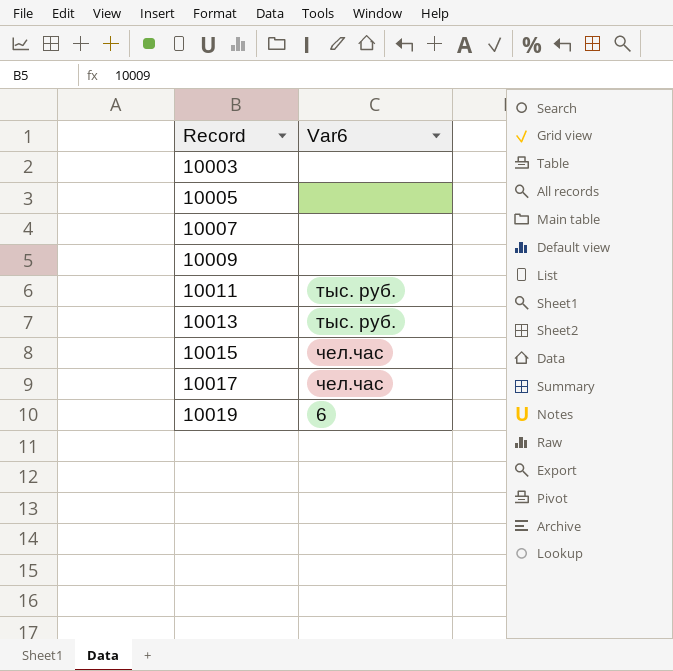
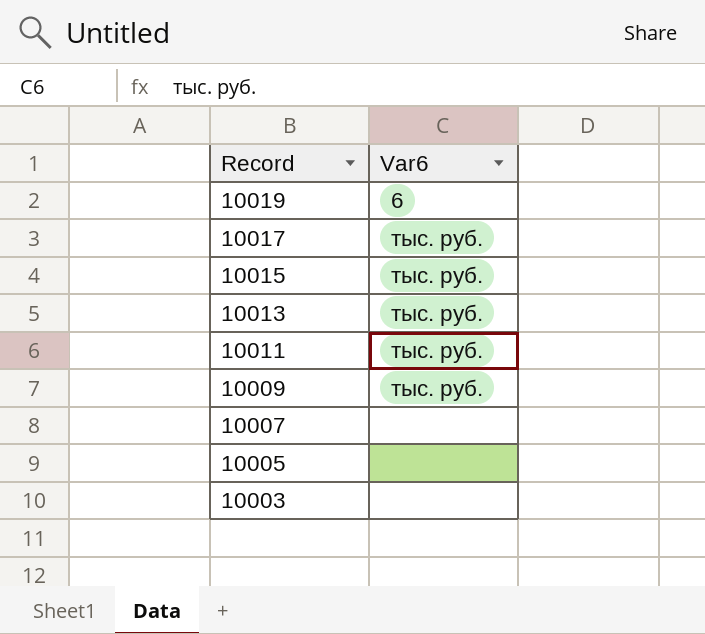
row order: Record ascending -> Record descending
10017 | Var6: чел.час -> тыс. руб.
10015 | Var6: чел.час -> тыс. руб.
10009 | Var6: none -> тыс. руб.

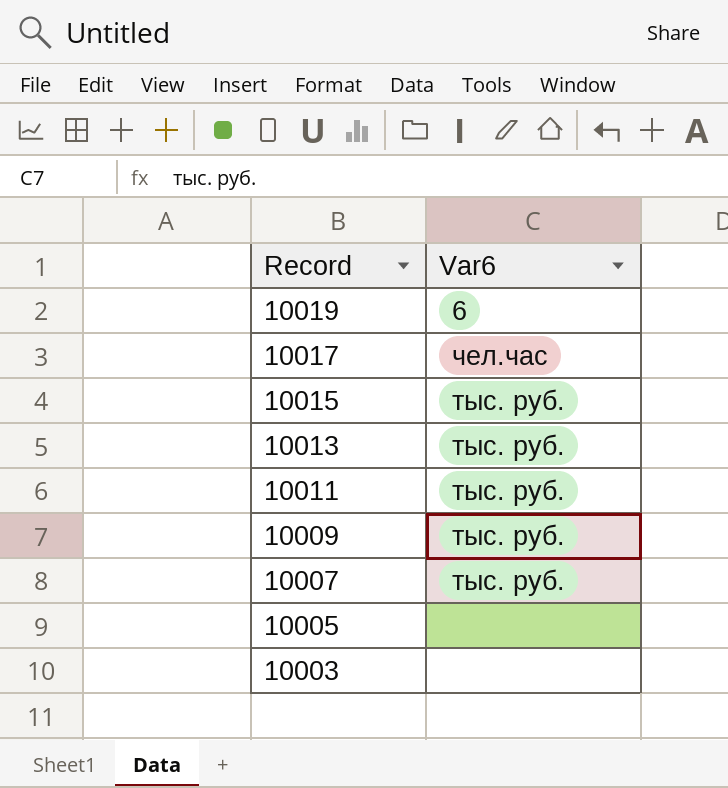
10017 | Var6: тыс. руб. -> чел.час
10007 | Var6: none -> тыс. руб.

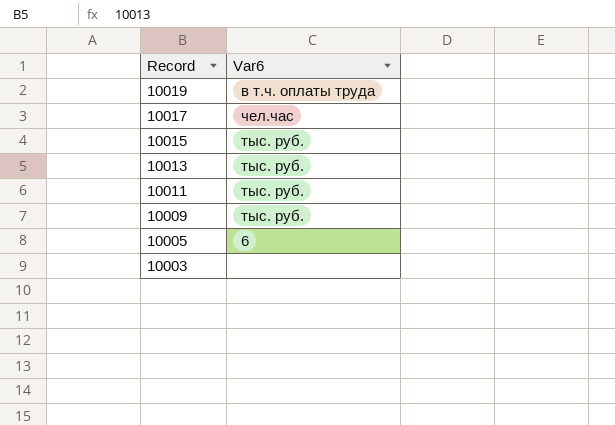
row 10007: тыс. руб. -> none
10019 | Var6: 6 -> в т.ч. оплаты труда
10005 | Var6: none -> 6

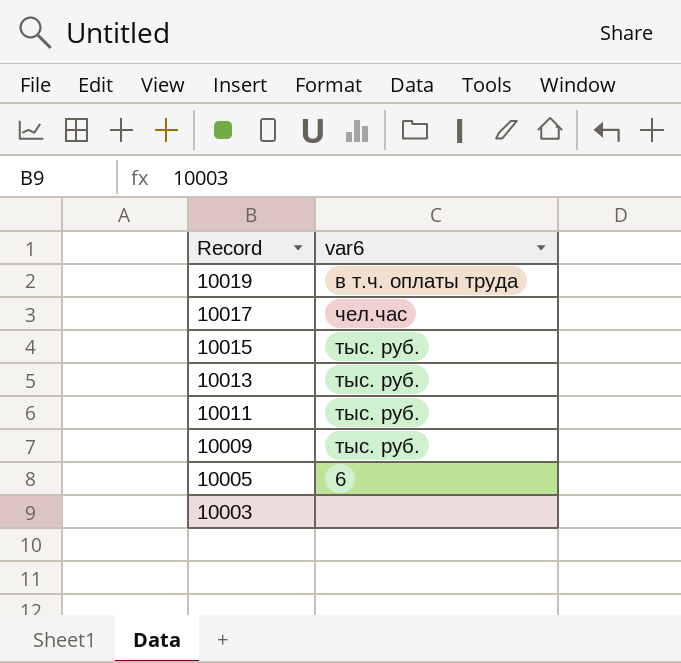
column name: Var6 -> var6

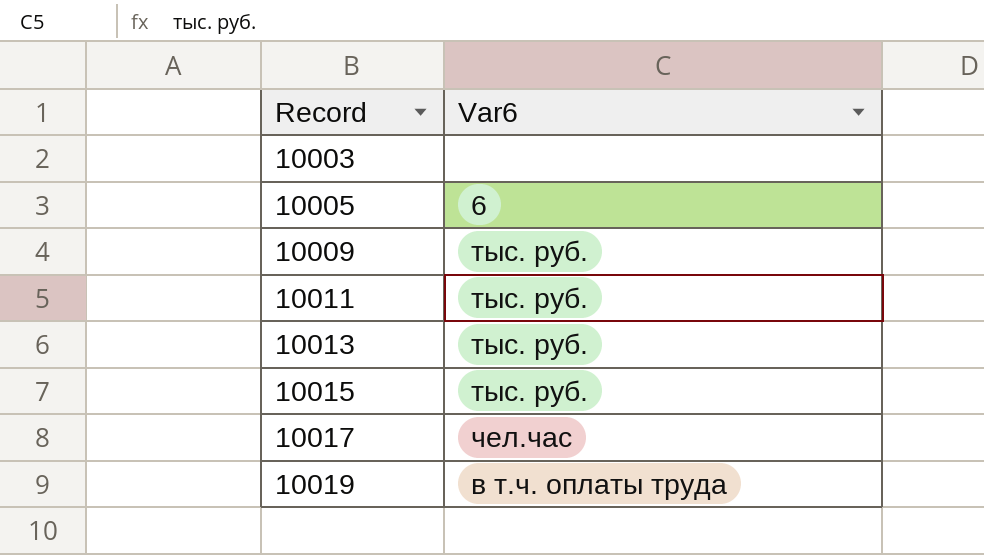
row order: Record descending -> Record ascending
column name: var6 -> Var6

